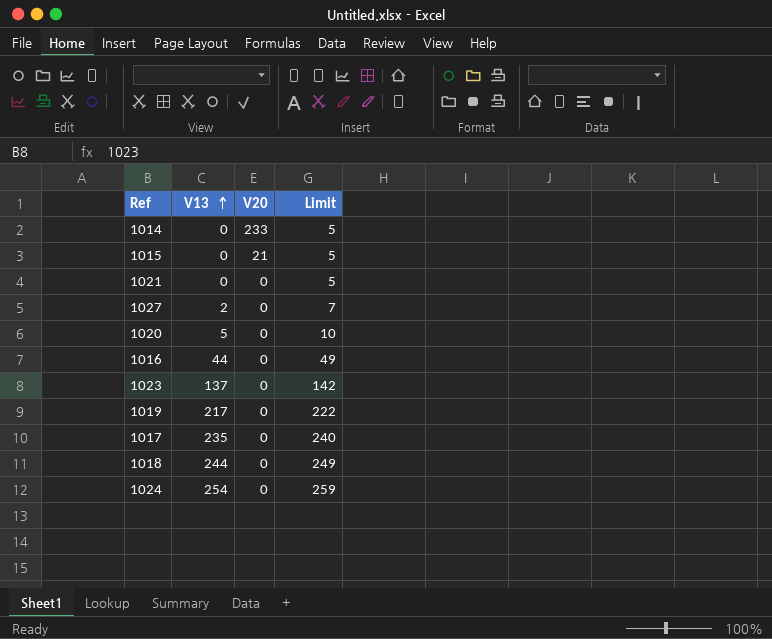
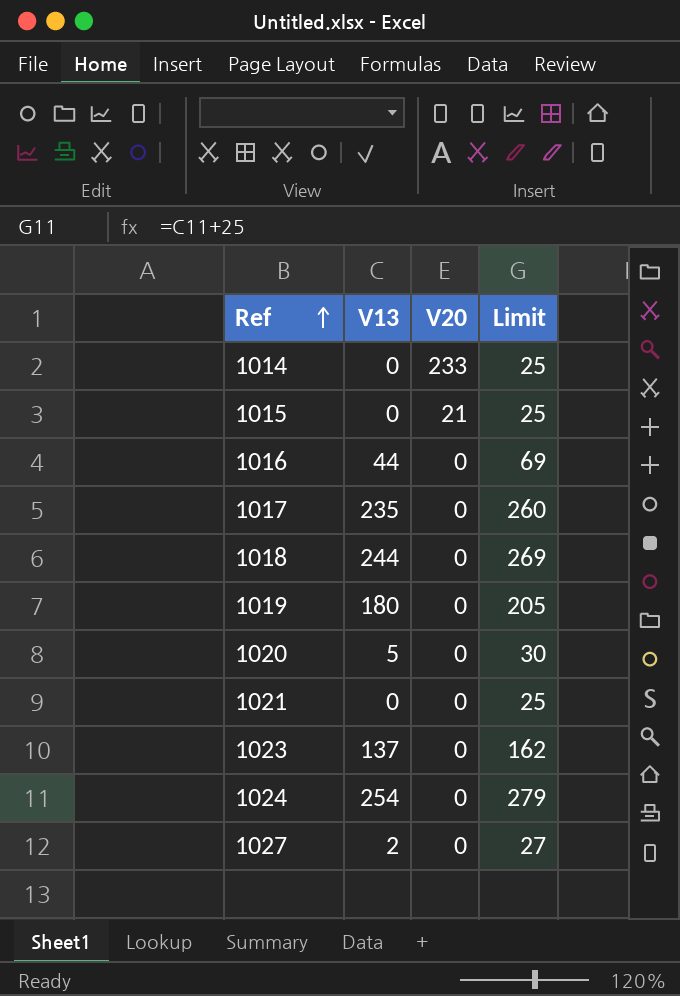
row order: V13 ascending -> Ref ascending
column Limit | formula: [V13] + 5 -> [V13] + 25
1019 | V13: 217 -> 180

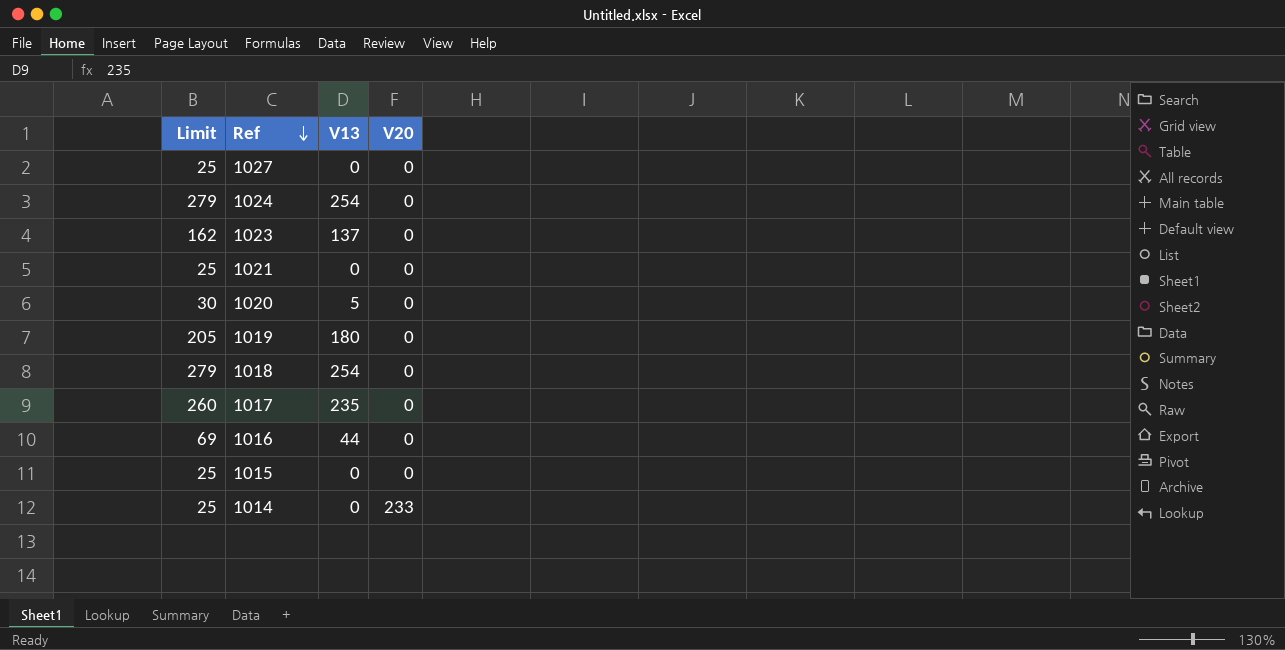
row order: Ref ascending -> Ref descending
column Limit | position: 4 -> 1
1027 | Limit: 27 -> 25
1027 | V13: 2 -> 0
1018 | Limit: 269 -> 279
1018 | V13: 244 -> 254
1015 | V20: 21 -> 0

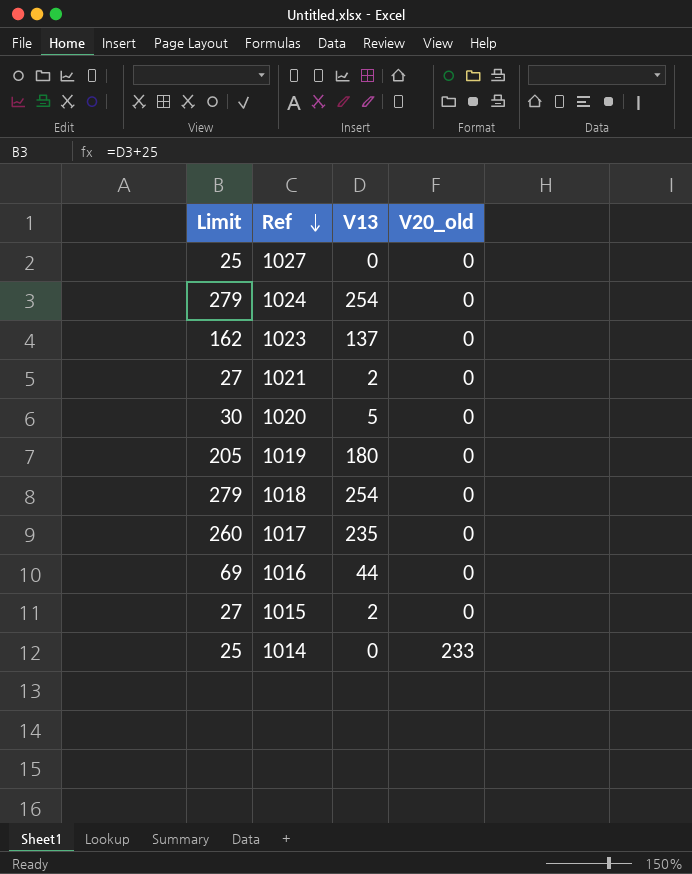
column name: V20 -> V20_old
1021 | Limit: 25 -> 27
1021 | V13: 0 -> 2
1015 | Limit: 25 -> 27
1015 | V13: 0 -> 2

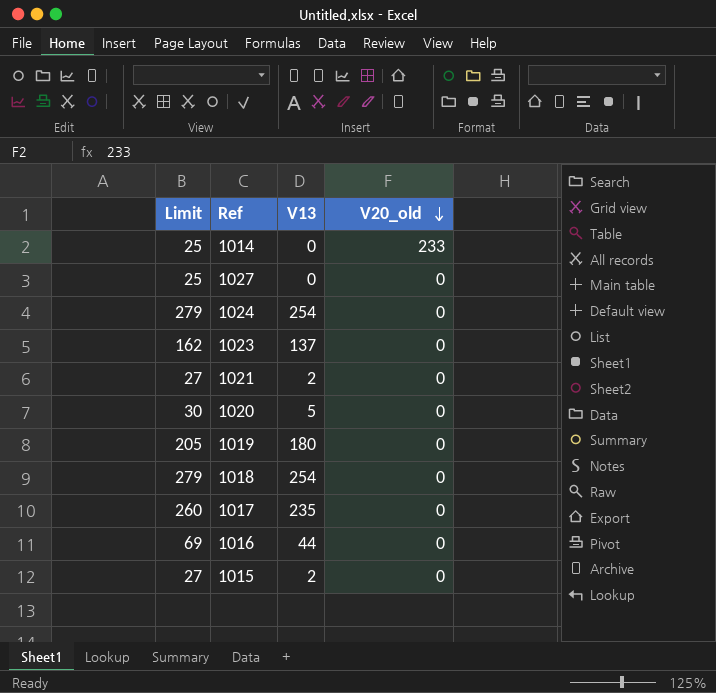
row order: Ref descending -> V20_old descending

